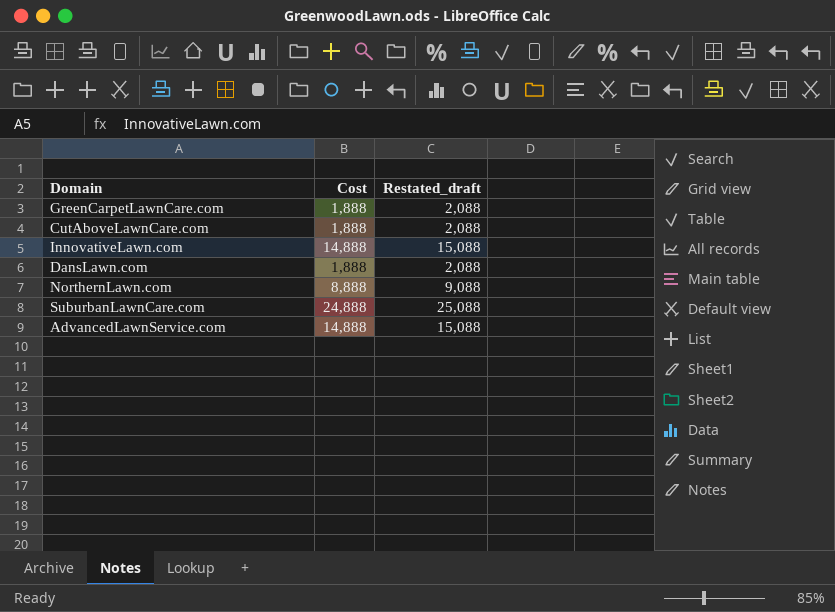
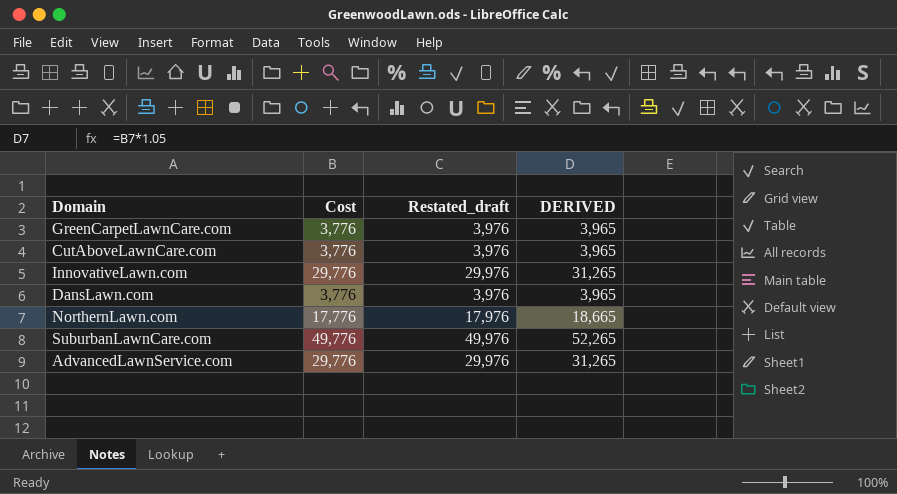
column DERIVED | formula: none -> [Cost] * 1.05
GreenCarpetLawnCare.com | Cost: 1,888 -> 3,776
GreenCarpetLawnCare.com | Restated_draft: 2,088 -> 3,976
CutAboveLawnCare.com | Cost: 1,888 -> 3,776
CutAboveLawnCare.com | Restated_draft: 2,088 -> 3,976
InnovativeLawn.com | Cost: 14,888 -> 29,776
InnovativeLawn.com | Restated_draft: 15,088 -> 29,976
DansLawn.com | Cost: 1,888 -> 3,776
DansLawn.com | Restated_draft: 2,088 -> 3,976
NorthernLawn.com | Cost: 8,888 -> 17,776
NorthernLawn.com | Restated_draft: 9,088 -> 17,976
SuburbanLawnCare.com | Cost: 24,888 -> 49,776
SuburbanLawnCare.com | Restated_draft: 25,088 -> 49,976
AdvancedLawnService.com | Cost: 14,888 -> 29,776
AdvancedLawnService.com | Restated_draft: 15,088 -> 29,976

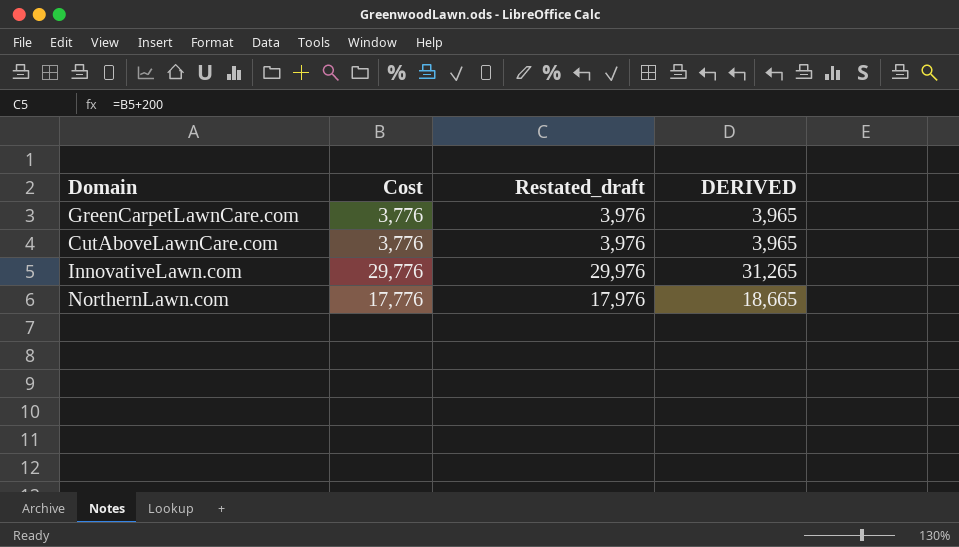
row DansLawn.com: 3,776 | 3,976 | 3,965 -> none
row SuburbanLawnCare.com: 49,776 | 49,976 | 52,265 -> none
row AdvancedLawnService.com: 29,776 | 29,976 | 31,265 -> none

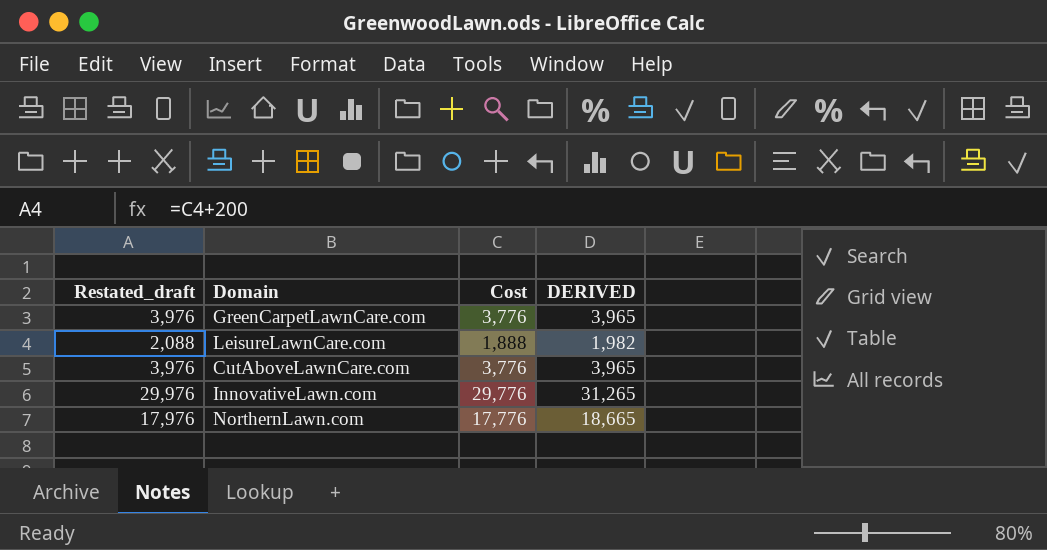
column Restated_draft | position: 3 -> 1
row LeisureLawnCare.com: none -> 2,088 | 1,888 | 1,982

